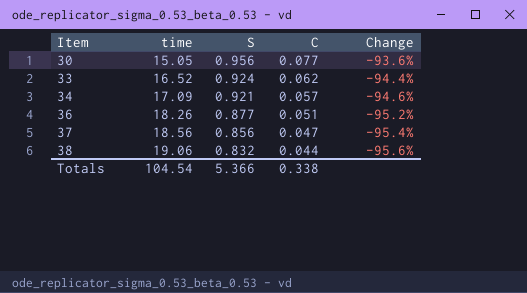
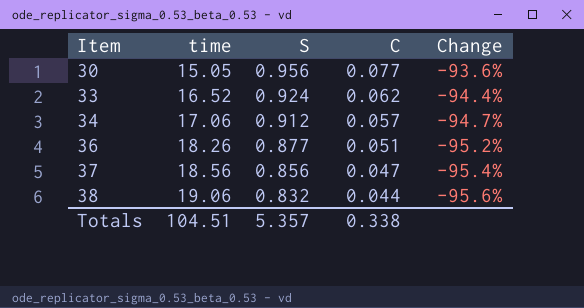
34 | time: 17.09 -> 17.06
34 | S: 0.921 -> 0.912
34 | Change: -94.6% -> -94.7%
Totals | time: 104.54 -> 104.51
Totals | S: 5.366 -> 5.357

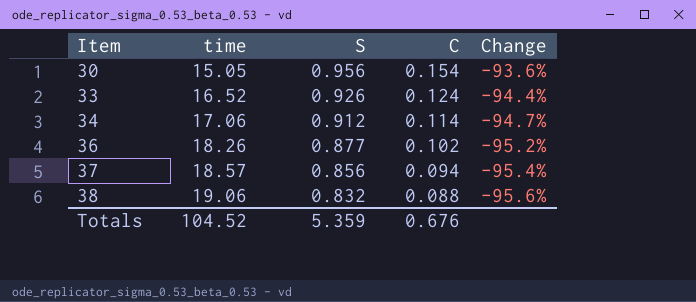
30 | C: 0.077 -> 0.154
33 | S: 0.924 -> 0.926
33 | C: 0.062 -> 0.124
34 | C: 0.057 -> 0.114
36 | C: 0.051 -> 0.102
37 | time: 18.56 -> 18.57
37 | C: 0.047 -> 0.094
38 | C: 0.044 -> 0.088
Totals | time: 104.51 -> 104.52
Totals | S: 5.357 -> 5.359
Totals | C: 0.338 -> 0.676

